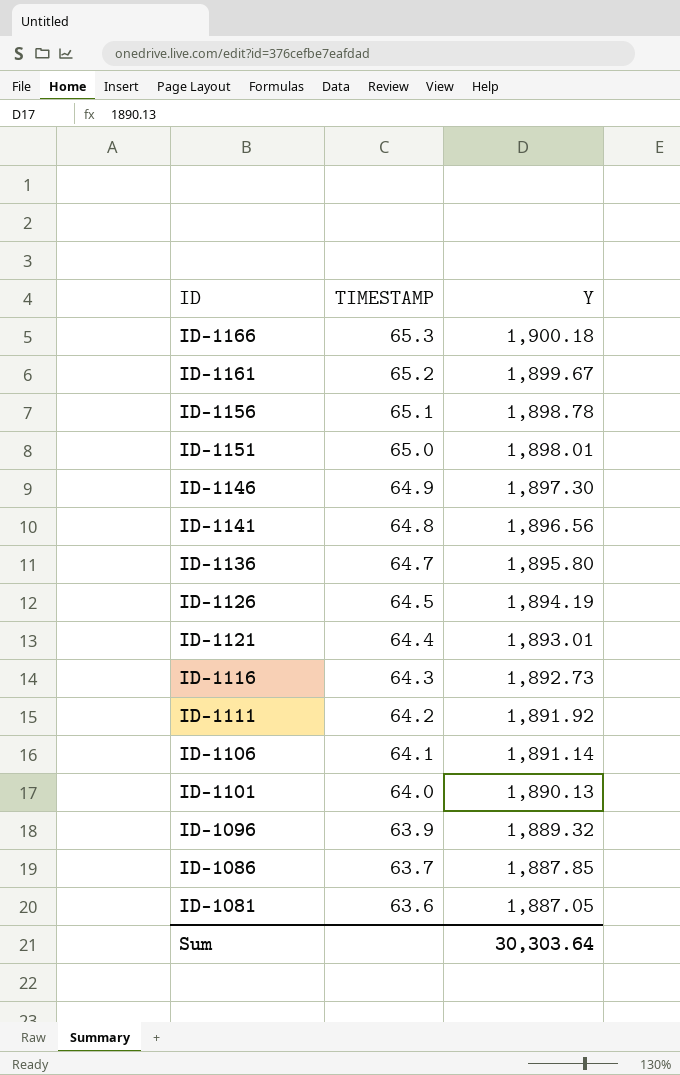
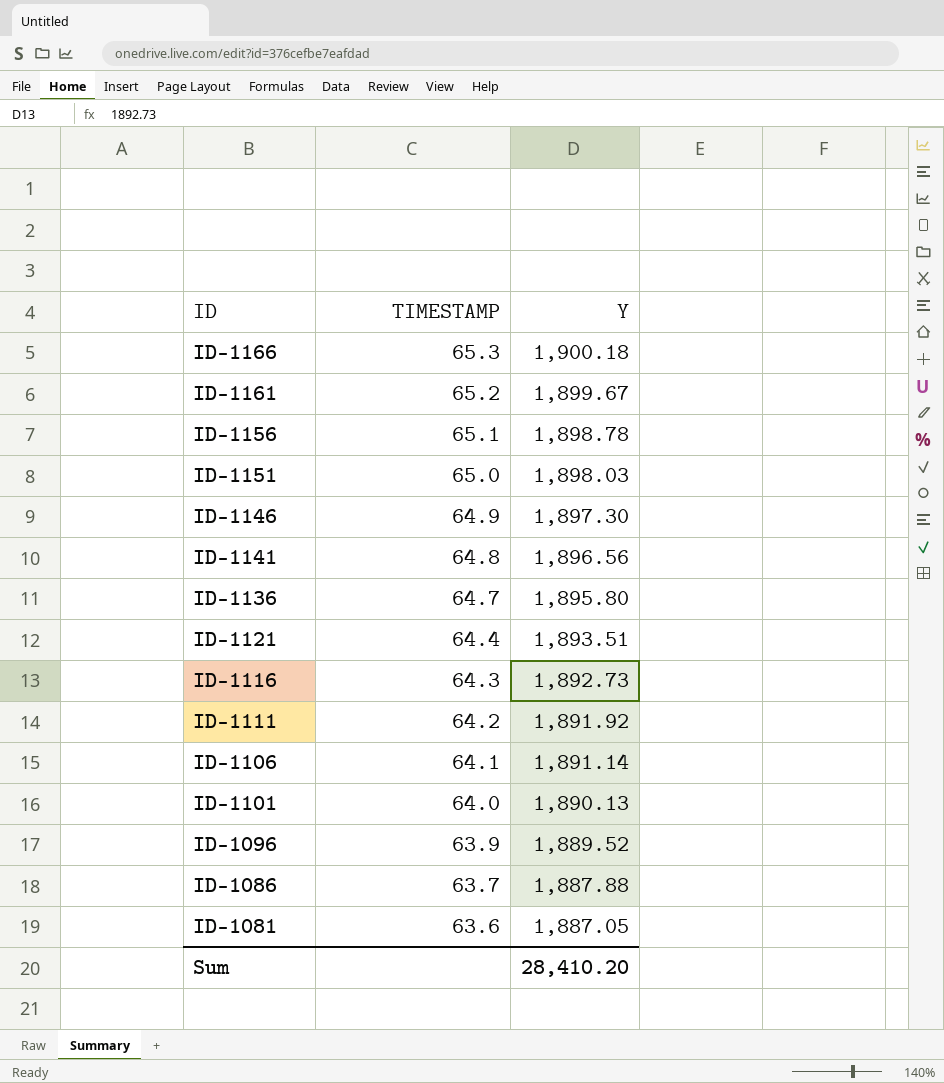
row ID-1126: 64.5 | 1,894.19 -> none
ID-1151 | Y: 1,898.01 -> 1,898.03
ID-1121 | Y: 1,893.01 -> 1,893.51
ID-1096 | Y: 1,889.32 -> 1,889.52
ID-1086 | Y: 1,887.85 -> 1,887.88
Sum | Y: 30,303.64 -> 28,410.20

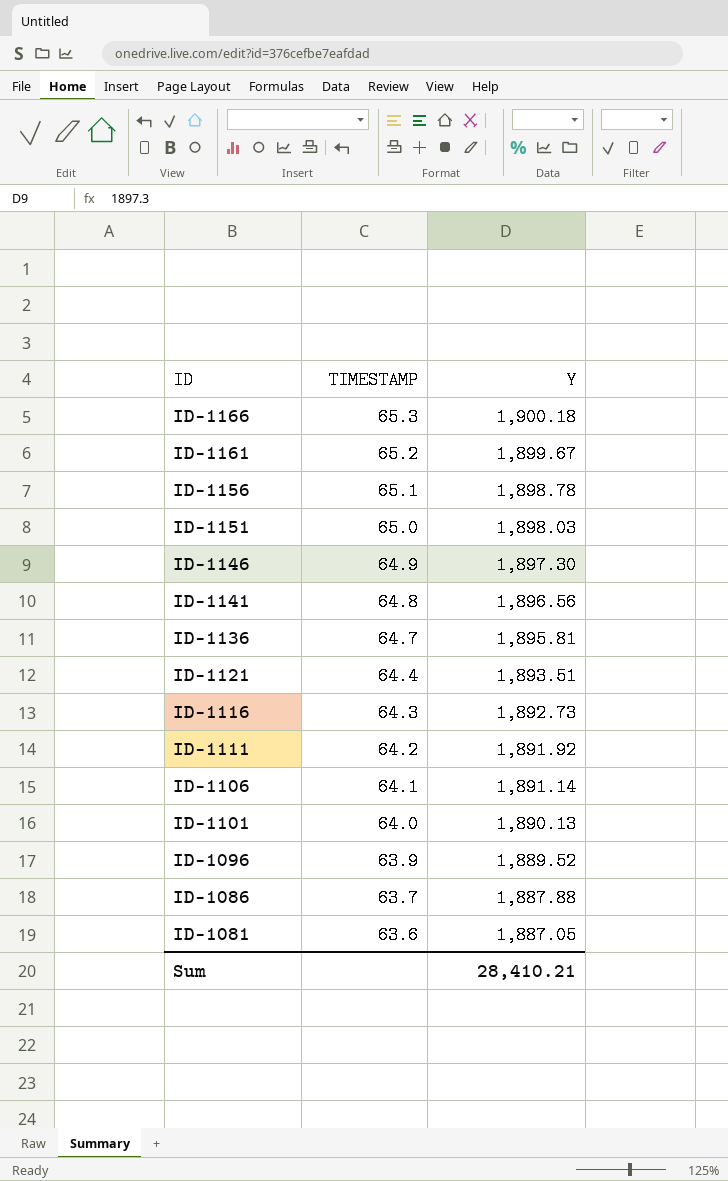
ID-1136 | Y: 1,895.80 -> 1,895.81
Sum | Y: 28,410.20 -> 28,410.21

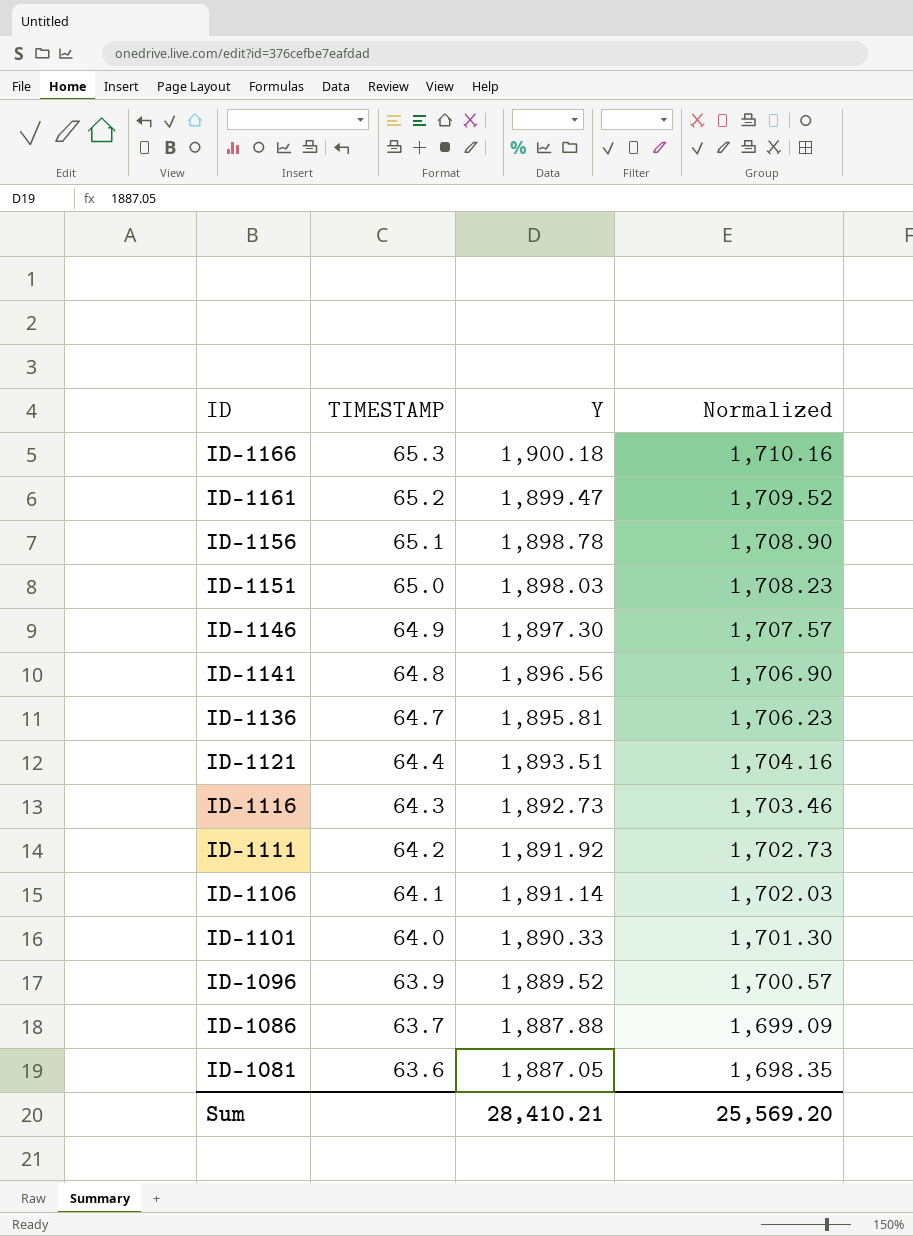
column Normalized | formula: none -> [Y] * 0.9
ID-1161 | Y: 1,899.67 -> 1,899.47
ID-1101 | Y: 1,890.13 -> 1,890.33

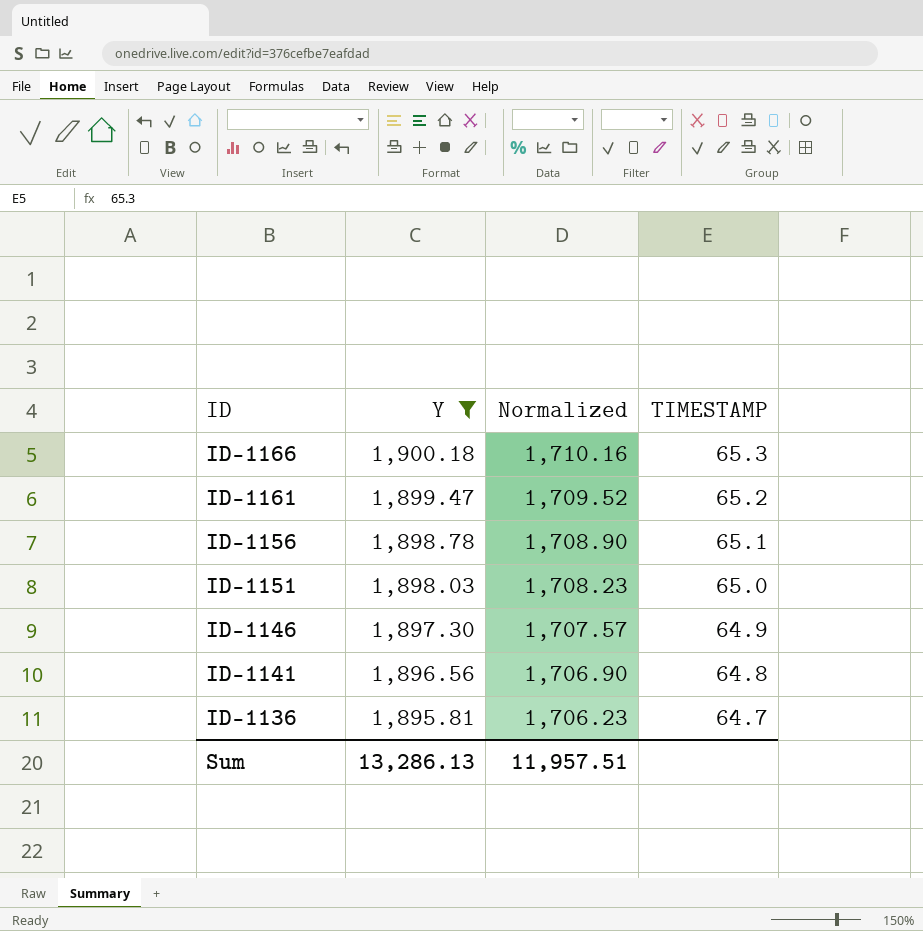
filter: none -> Y >= 1,895.81
column TIMESTAMP | position: 2 -> 4
Sum | Y: 28,410.21 -> 13,286.13
Sum | Normalized: 25,569.20 -> 11,957.51

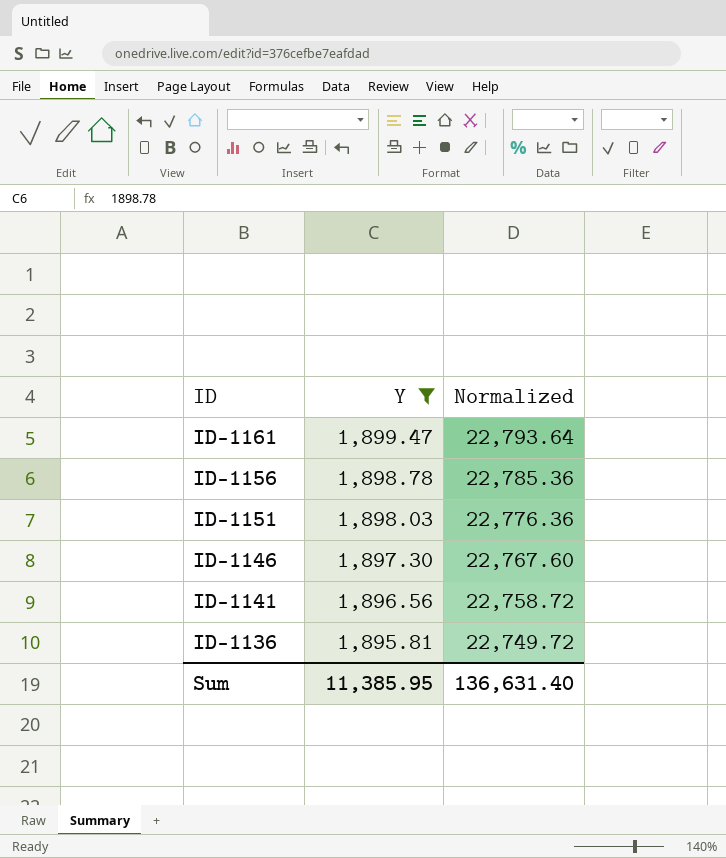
column TIMESTAMP | position: 4 -> none
column Normalized | formula: [Y] * 0.9 -> [Y] * 12
row ID-1166: 1,900.18 | 1,710.16 | 65.3 -> none
Sum | Y: 13,286.13 -> 11,385.95
Sum | Normalized: 11,957.51 -> 136,631.40

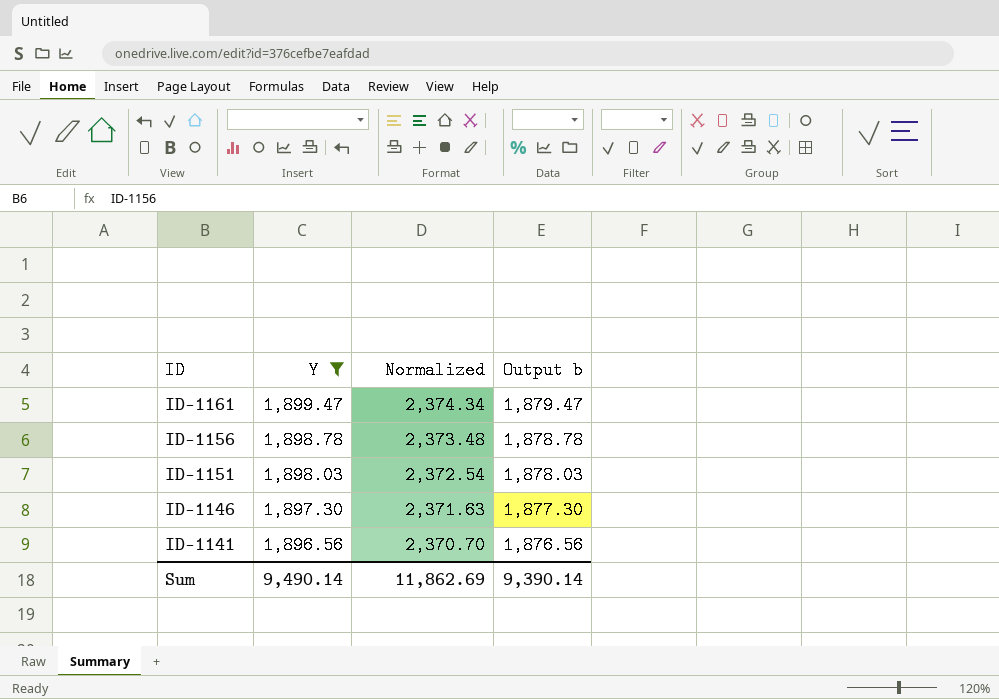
column Normalized | formula: [Y] * 12 -> [Y] * 1.25
column Output b | formula: none -> [Y] - 20
row ID-1136: 1,895.81 | 22,749.72 -> none
Sum | Y: 11,385.95 -> 9,490.14
Sum | Normalized: 136,631.40 -> 11,862.69

